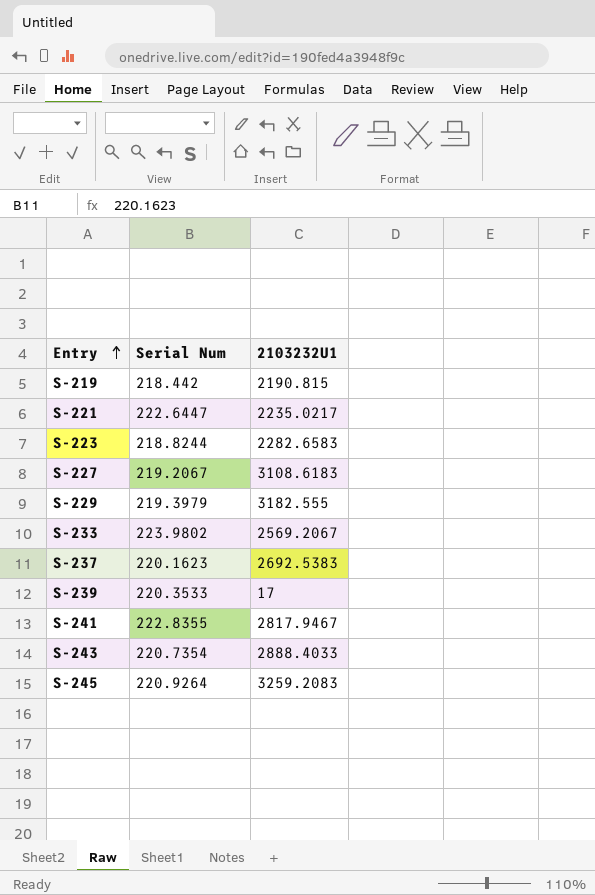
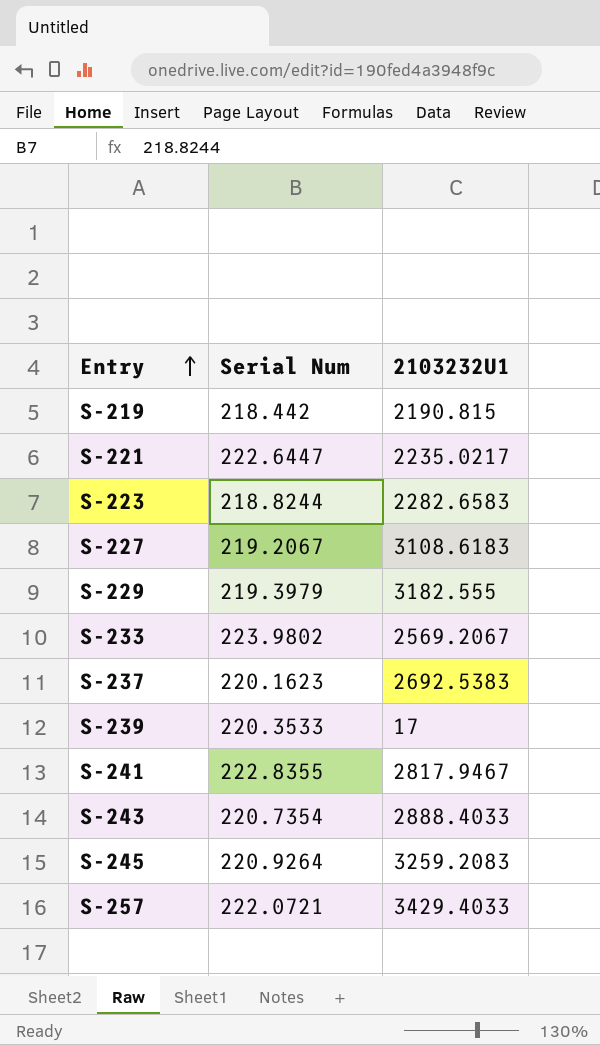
row S-257: none -> 222.0721 | 3429.4033

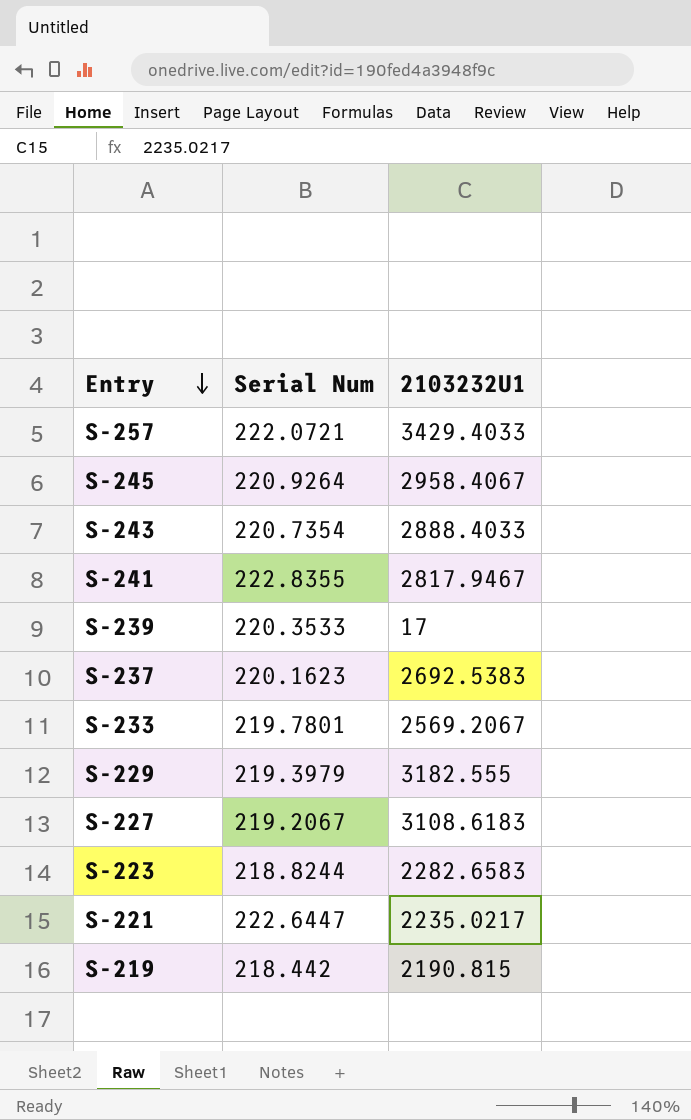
row order: Entry ascending -> Entry descending
S-245 | 2103232U1: 3259.2083 -> 2958.4067
S-233 | Serial Num: 223.9802 -> 219.7801

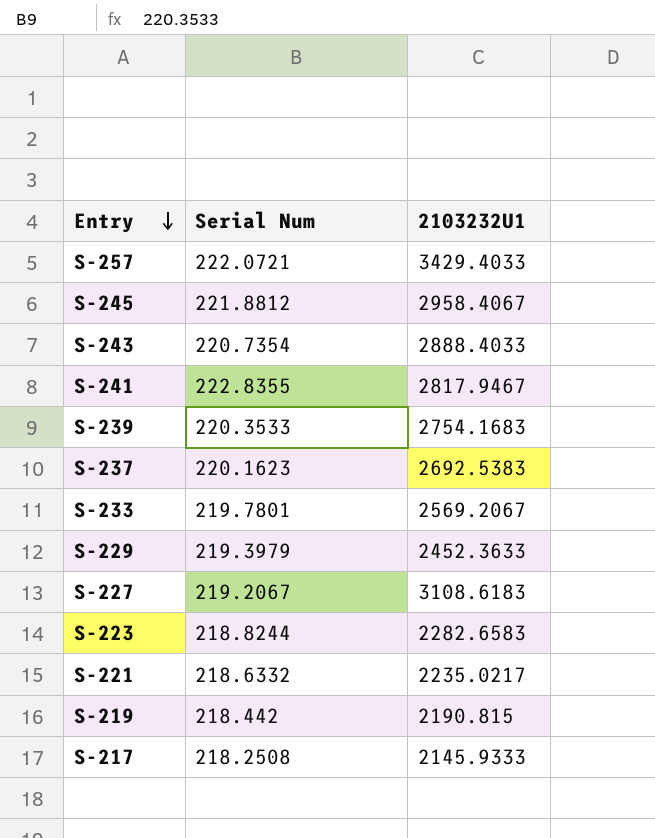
S-245 | Serial Num: 220.9264 -> 221.8812
S-239 | 2103232U1: 17 -> 2754.1683
S-229 | 2103232U1: 3182.555 -> 2452.3633
S-221 | Serial Num: 222.6447 -> 218.6332
row S-217: none -> 218.2508 | 2145.9333

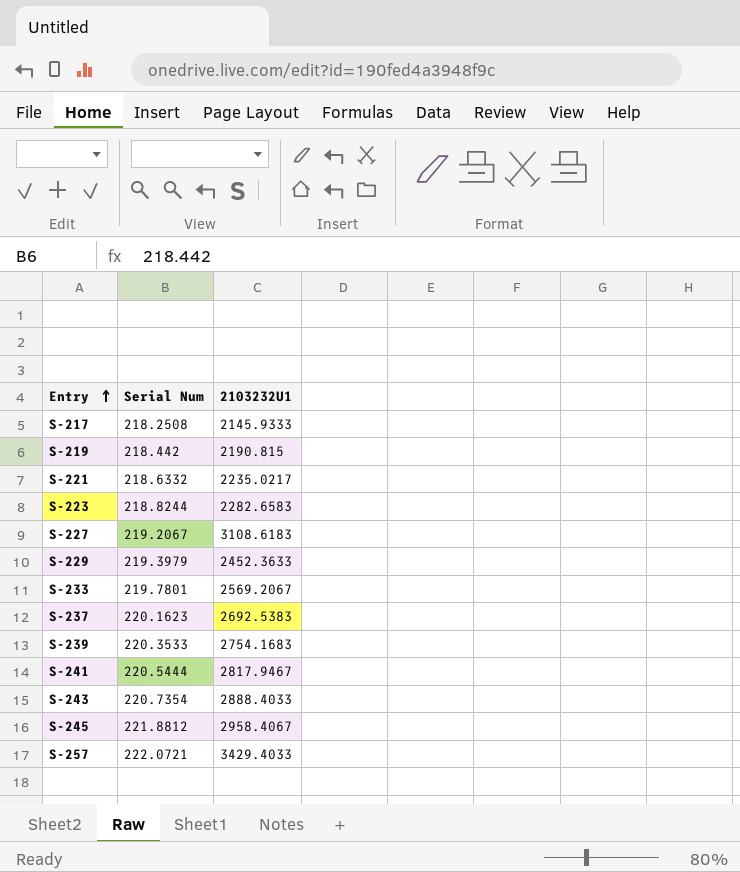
row order: Entry descending -> Entry ascending
S-241 | Serial Num: 222.8355 -> 220.5444

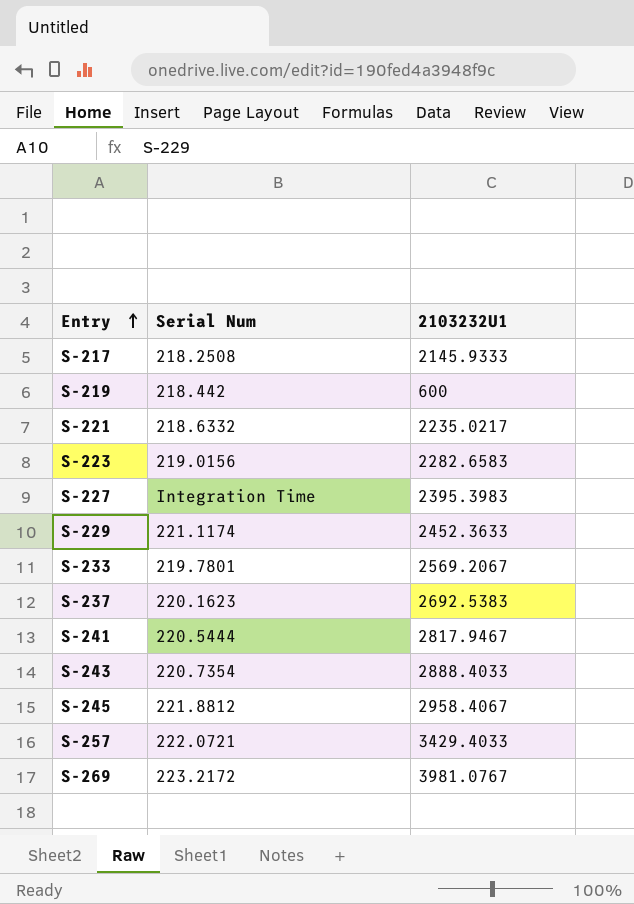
row S-239: 220.3533 | 2754.1683 -> none
S-219 | 2103232U1: 2190.815 -> 600
S-223 | Serial Num: 218.8244 -> 219.0156
S-227 | Serial Num: 219.2067 -> Integration Time
S-227 | 2103232U1: 3108.6183 -> 2395.3983
S-229 | Serial Num: 219.3979 -> 221.1174
row S-269: none -> 223.2172 | 3981.0767

